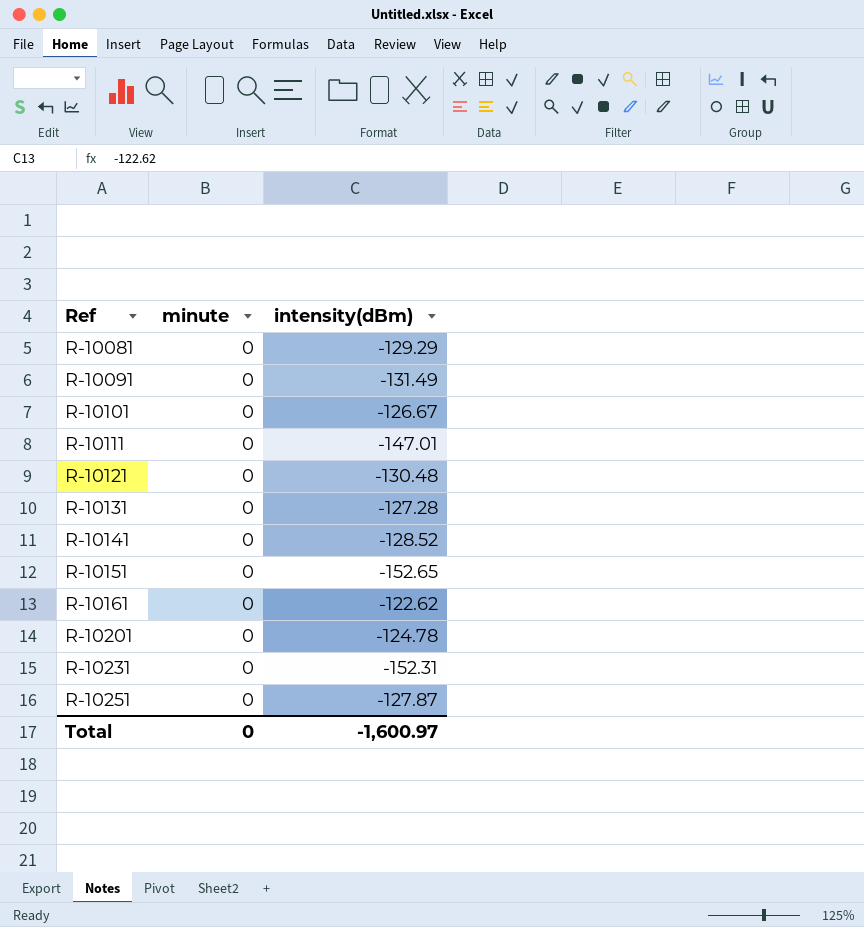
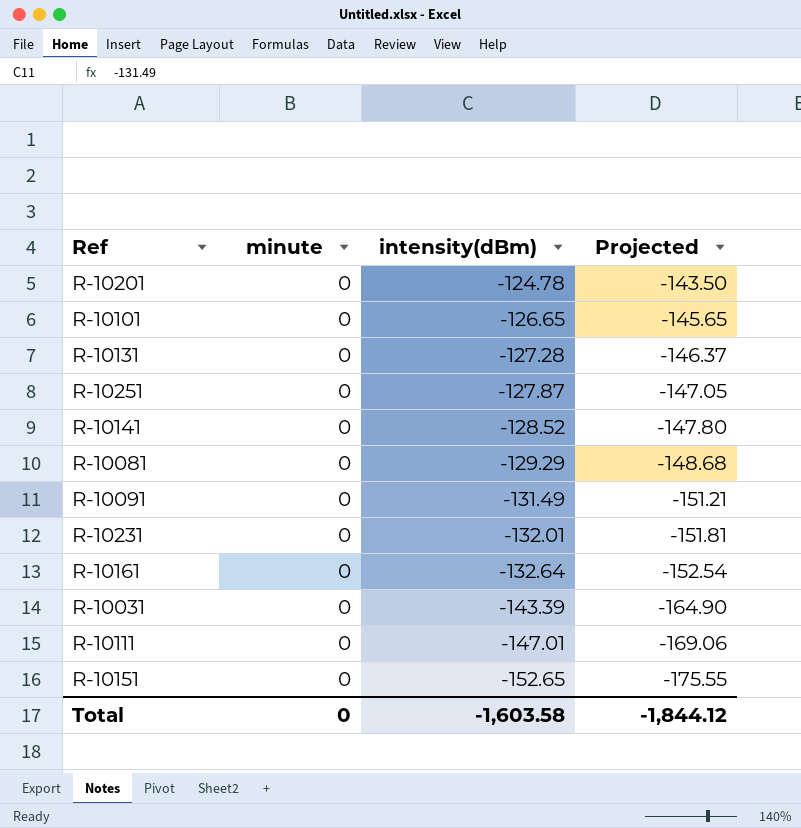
row order: Ref ascending -> intensity(dBm) descending
column Projected | formula: none -> [intensity(dBm)] * 1.15
row R-10121: 0 | -130.48 -> none
R-10101 | intensity(dBm): -126.67 -> -126.65
R-10231 | intensity(dBm): -152.31 -> -132.01
R-10161 | intensity(dBm): -122.62 -> -132.64
row R-10031: none -> 0 | -143.39 | -164.90
Total | intensity(dBm): -1,600.97 -> -1,603.58

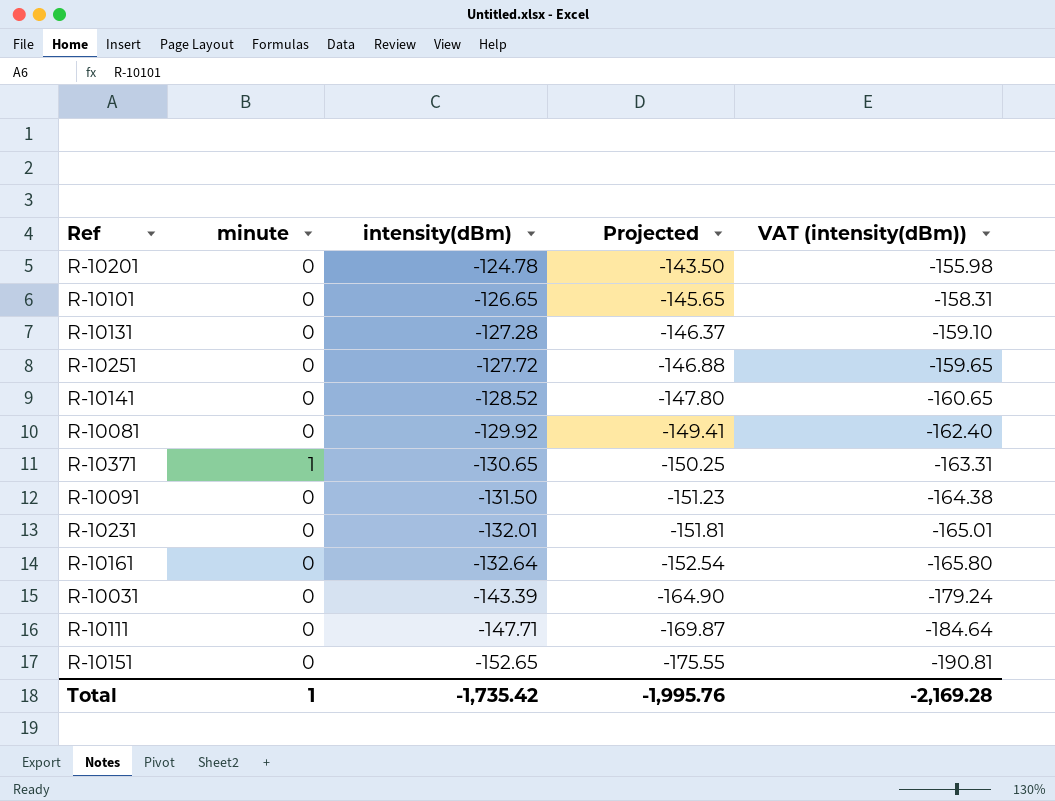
column VAT (intensity(dBm)) | formula: none -> [intensity(dBm)] * 1.25
R-10251 | intensity(dBm): -127.87 -> -127.72
R-10251 | Projected: -147.05 -> -146.88
R-10081 | intensity(dBm): -129.29 -> -129.92
R-10081 | Projected: -148.68 -> -149.41
row R-10371: none -> 1 | -130.65 | -150.25 | -163.31
R-10091 | intensity(dBm): -131.49 -> -131.50
R-10091 | Projected: -151.21 -> -151.23
R-10111 | intensity(dBm): -147.01 -> -147.71
R-10111 | Projected: -169.06 -> -169.87
Total | minute: 0 -> 1
Total | intensity(dBm): -1,603.58 -> -1,735.42
Total | Projected: -1,844.12 -> -1,995.76

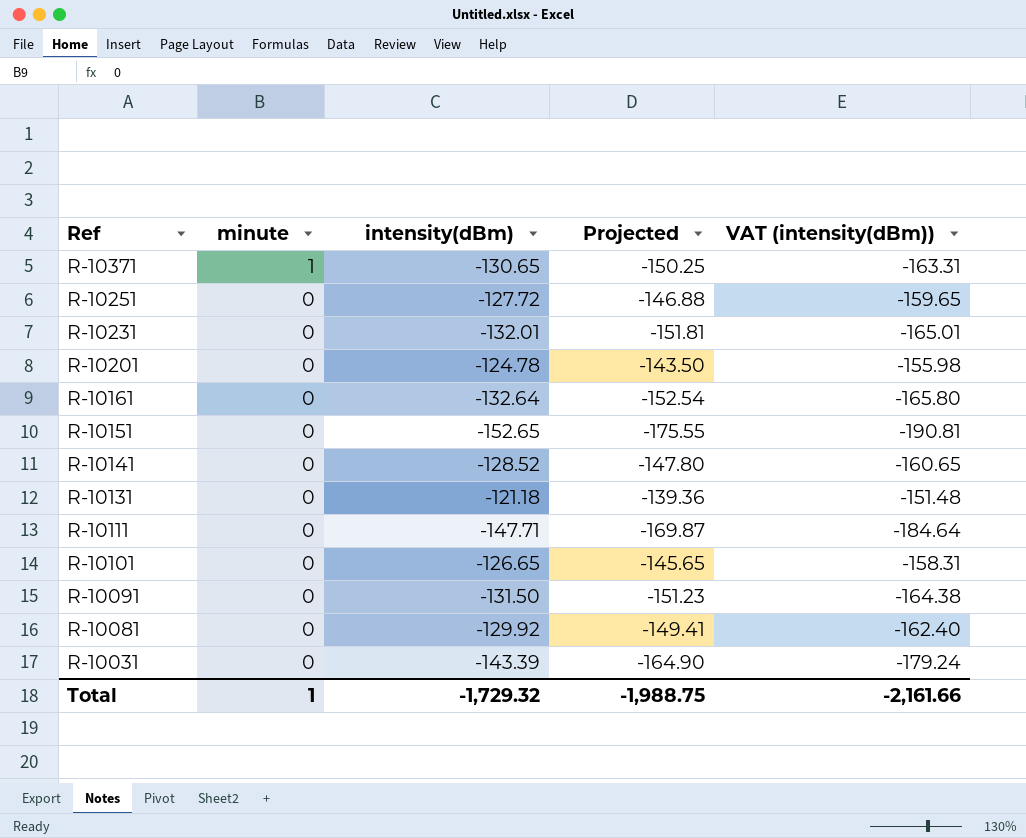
row order: intensity(dBm) descending -> Ref descending
R-10131 | intensity(dBm): -127.28 -> -121.18
R-10131 | Projected: -146.37 -> -139.36
R-10131 | VAT (intensity(dBm)): -159.10 -> -151.48
Total | intensity(dBm): -1,735.42 -> -1,729.32
Total | Projected: -1,995.76 -> -1,988.75
Total | VAT (intensity(dBm)): -2,169.28 -> -2,161.66

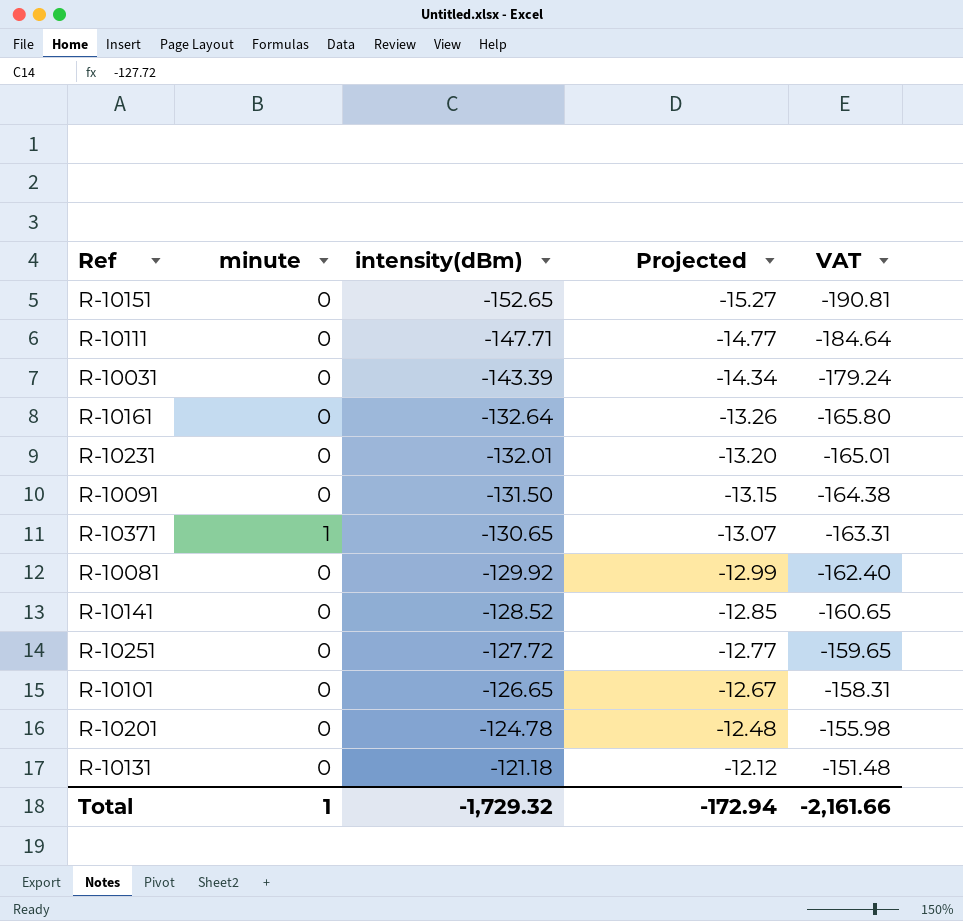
row order: Ref descending -> intensity(dBm) ascending
column Projected | formula: [intensity(dBm)] * 1.15 -> [intensity(dBm)] * 0.1
column name: VAT (intensity(dBm)) -> VAT
Total | Projected: -1,988.75 -> -172.94

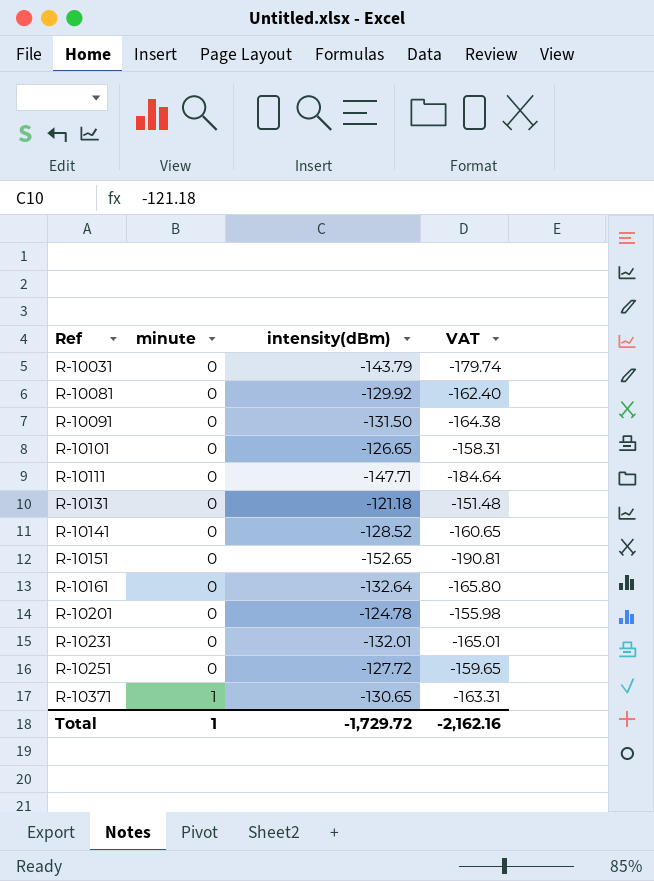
row order: intensity(dBm) ascending -> Ref ascending
column Projected | formula: [intensity(dBm)] * 0.1 -> none
R-10031 | intensity(dBm): -143.39 -> -143.79
R-10031 | VAT: -179.24 -> -179.74
Total | intensity(dBm): -1,729.32 -> -1,729.72
Total | VAT: -2,161.66 -> -2,162.16

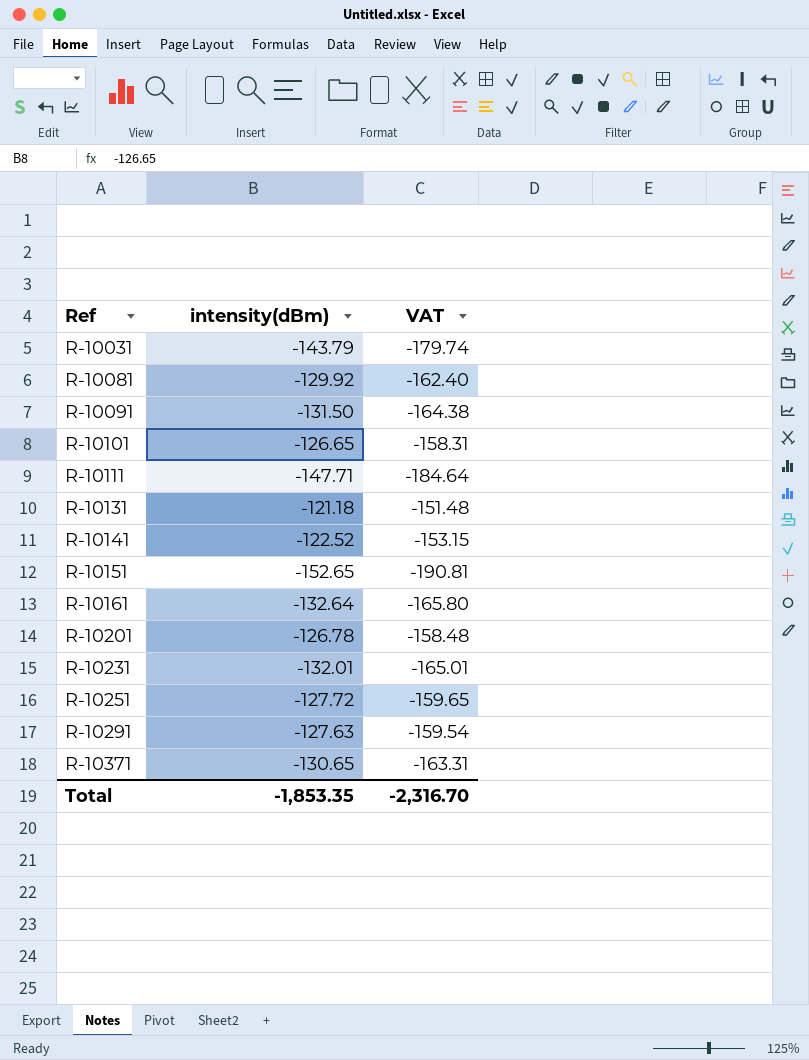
column minute | position: 2 -> none
R-10141 | intensity(dBm): -128.52 -> -122.52
R-10141 | VAT: -160.65 -> -153.15
R-10201 | intensity(dBm): -124.78 -> -126.78
R-10201 | VAT: -155.98 -> -158.48
row R-10291: none -> -127.63 | -159.54
Total | intensity(dBm): -1,729.72 -> -1,853.35
Total | VAT: -2,162.16 -> -2,316.70

